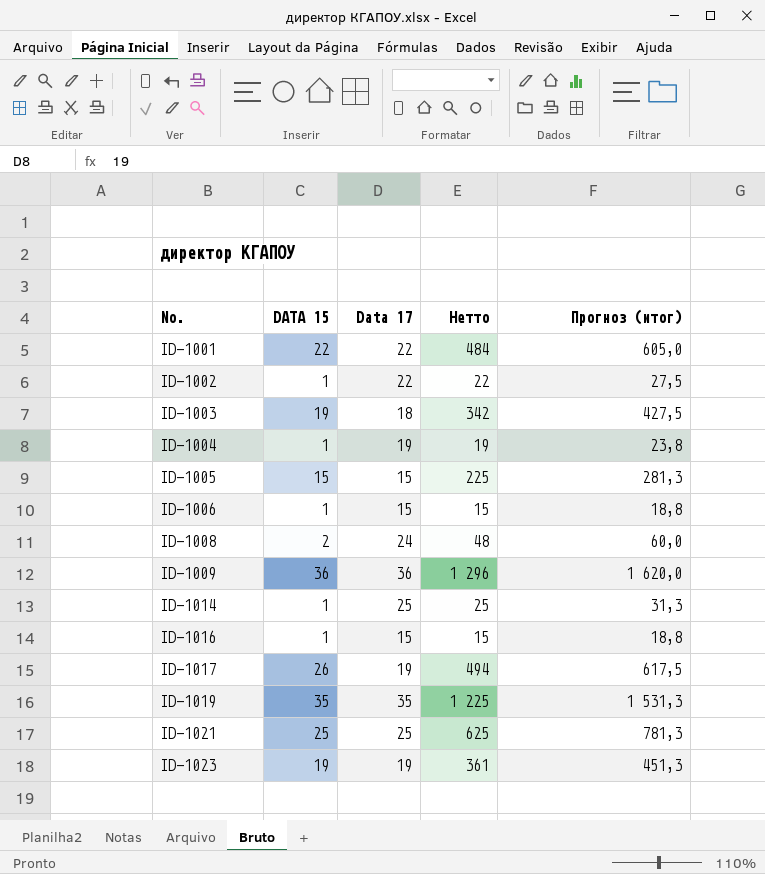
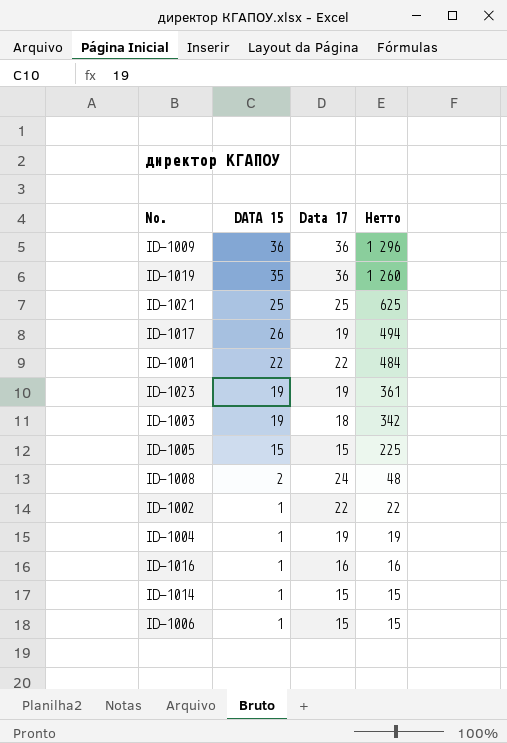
row order: No. ascending -> Нетто descending
column Прогноз (итог) | formula: [Нетто] * 1,25 -> none
ID-1019 | Data 17: 35 -> 36
ID-1019 | Нетто: 1 225 -> 1 260
ID-1016 | Data 17: 15 -> 16
ID-1016 | Нетто: 15 -> 16
ID-1014 | Data 17: 25 -> 15
ID-1014 | Нетто: 25 -> 15

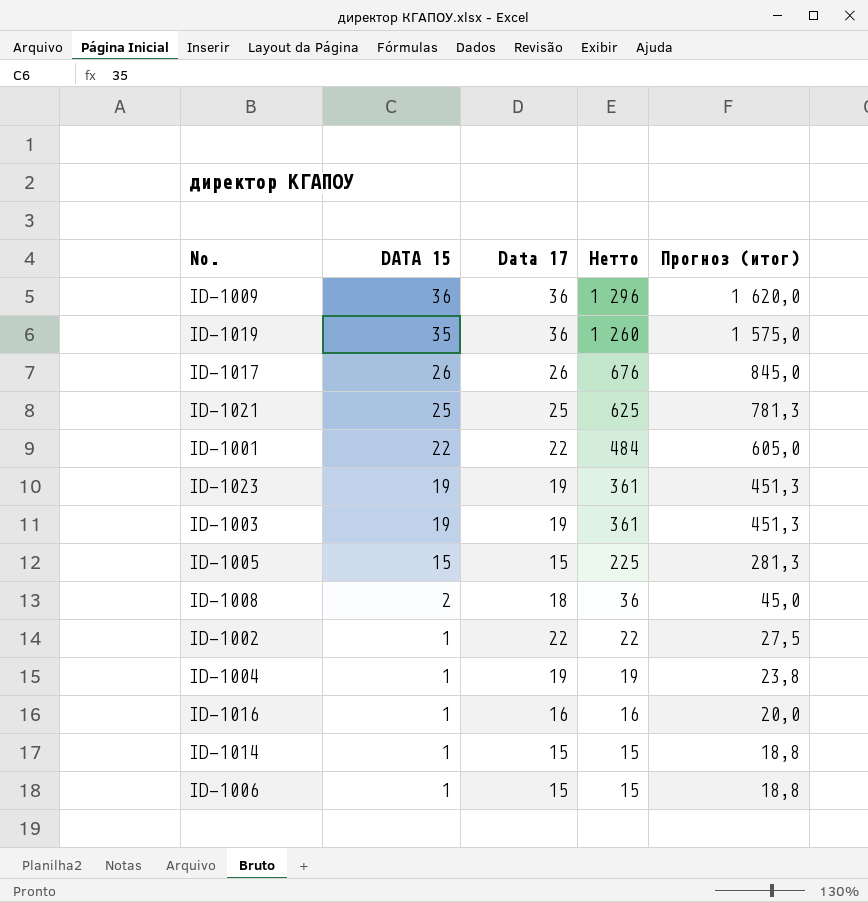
row order: Нетто descending -> DATA 15 descending
column Прогноз (итог) | formula: none -> [Нетто] * 1,25
ID-1017 | Data 17: 19 -> 26
ID-1017 | Нетто: 494 -> 676
ID-1003 | Data 17: 18 -> 19
ID-1003 | Нетто: 342 -> 361
ID-1008 | Data 17: 24 -> 18
ID-1008 | Нетто: 48 -> 36

